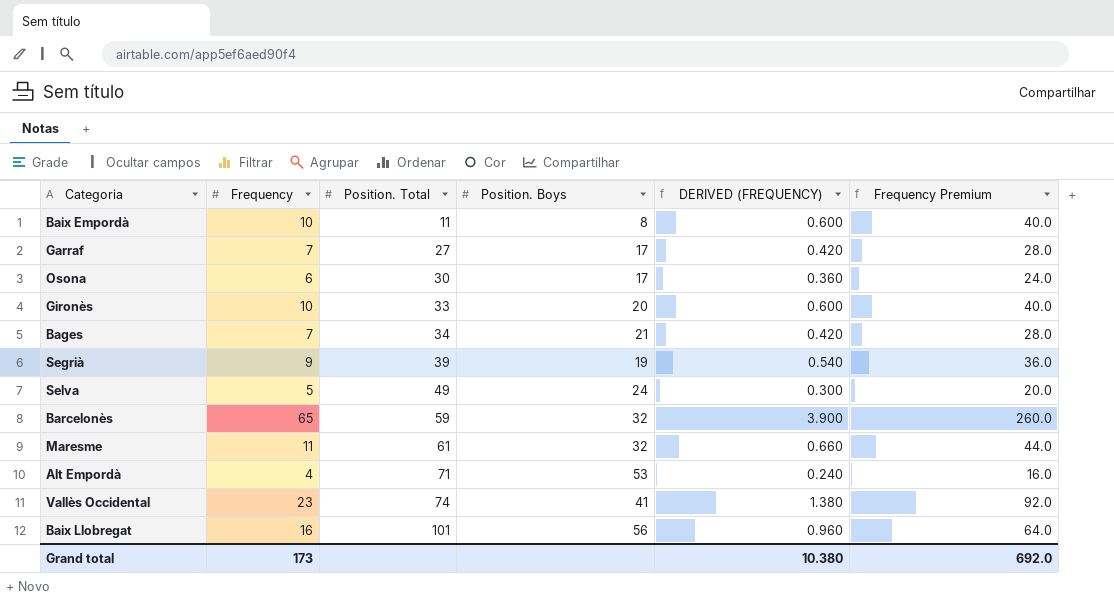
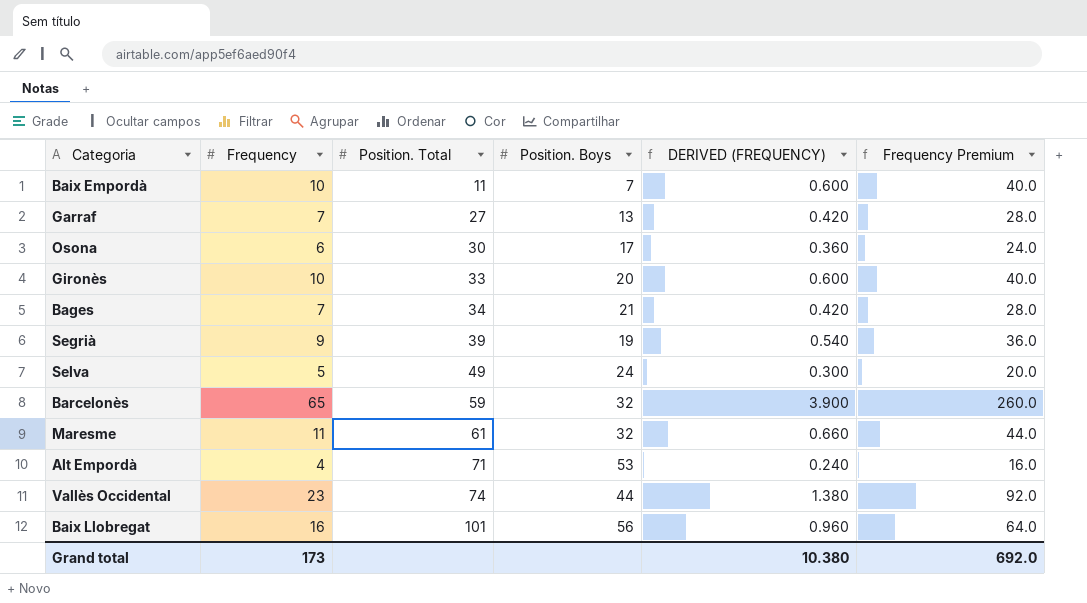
Baix Empordà | Position. Boys: 8 -> 7
Garraf | Position. Boys: 17 -> 13
Vallès Occidental | Position. Boys: 41 -> 44

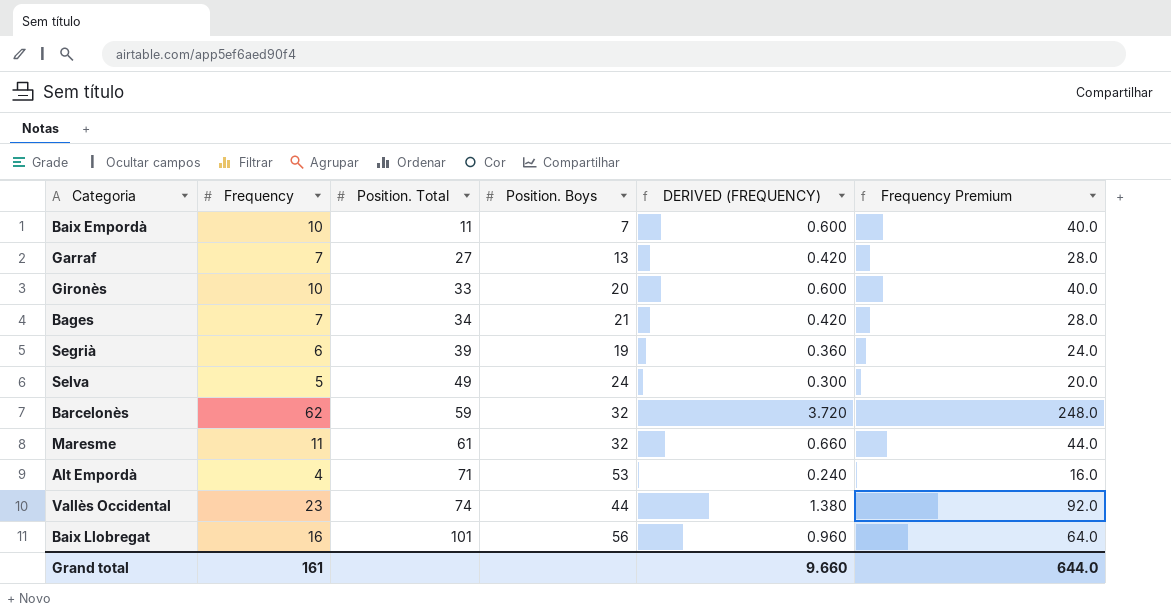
row Osona: 6 | 30 | 17 | 0.360 | 24.0 -> none
Segrià | Frequency: 9 -> 6
Segrià | DERIVED (FREQUENCY): 0.540 -> 0.360
Segrià | Frequency Premium: 36.0 -> 24.0
Barcelonès | Frequency: 65 -> 62
Barcelonès | DERIVED (FREQUENCY): 3.900 -> 3.720
Barcelonès | Frequency Premium: 260.0 -> 248.0
Grand total | Frequency: 173 -> 161
Grand total | DERIVED (FREQUENCY): 10.380 -> 9.660
Grand total | Frequency Premium: 692.0 -> 644.0

